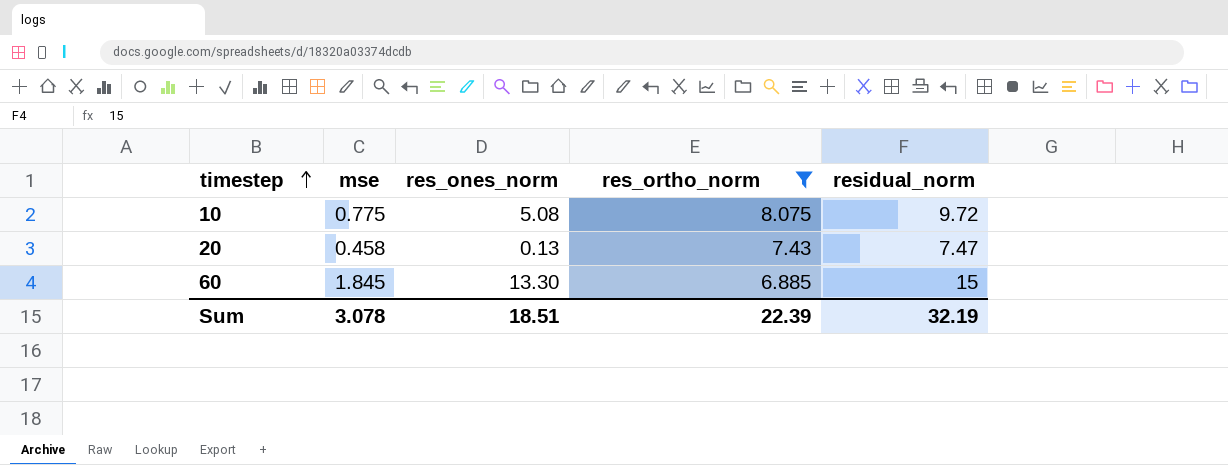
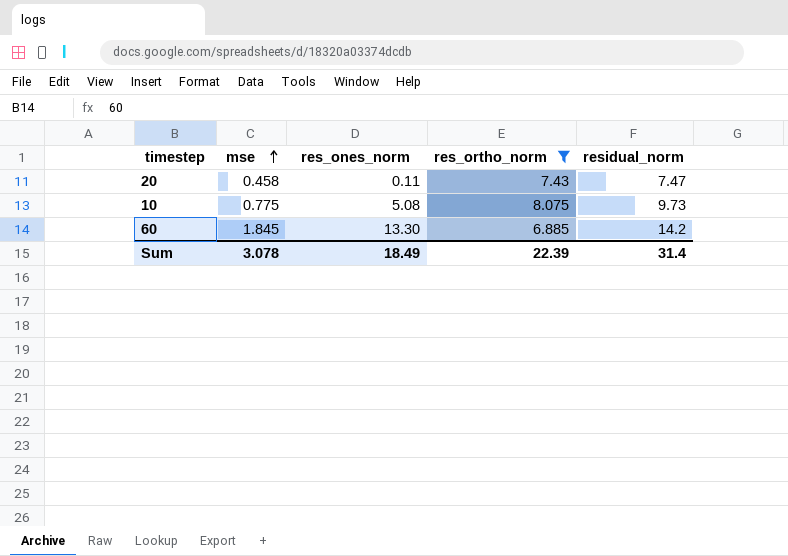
row order: timestep ascending -> mse ascending
20 | res_ones_norm: 0.13 -> 0.11
10 | residual_norm: 9.72 -> 9.73
60 | residual_norm: 15 -> 14.2
Sum | res_ones_norm: 18.51 -> 18.49
Sum | residual_norm: 32.19 -> 31.4

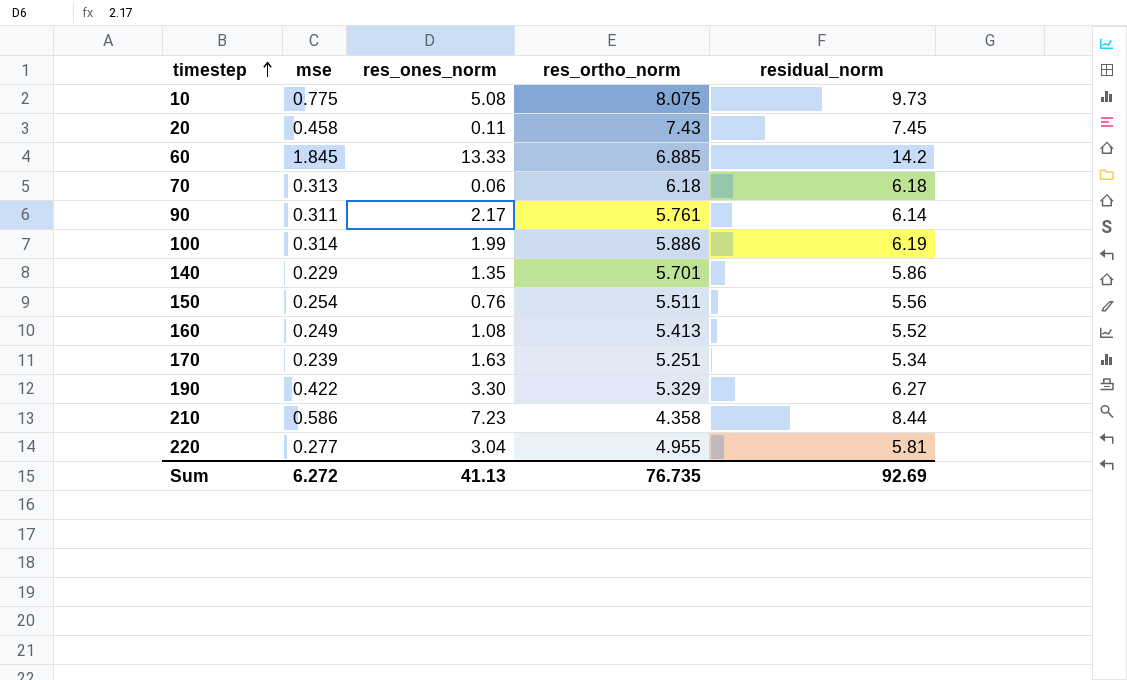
filter: res_ortho_norm >= 6.885 -> none
row order: mse ascending -> timestep ascending
20 | residual_norm: 7.47 -> 7.45
60 | res_ones_norm: 13.30 -> 13.33
Sum | mse: 3.078 -> 6.272
Sum | res_ones_norm: 18.49 -> 41.13
Sum | res_ortho_norm: 22.39 -> 76.735
Sum | residual_norm: 31.4 -> 92.69

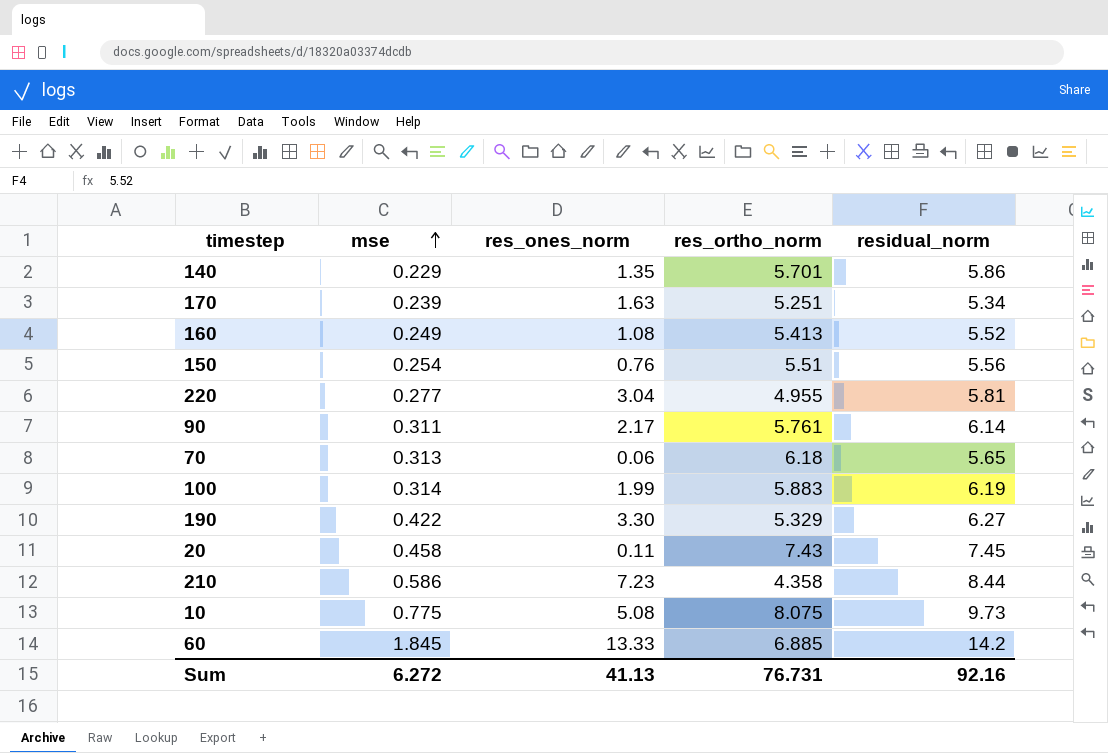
row order: timestep ascending -> mse ascending
150 | res_ortho_norm: 5.511 -> 5.51
70 | residual_norm: 6.18 -> 5.65
100 | res_ortho_norm: 5.886 -> 5.883
Sum | res_ortho_norm: 76.735 -> 76.731
Sum | residual_norm: 92.69 -> 92.16

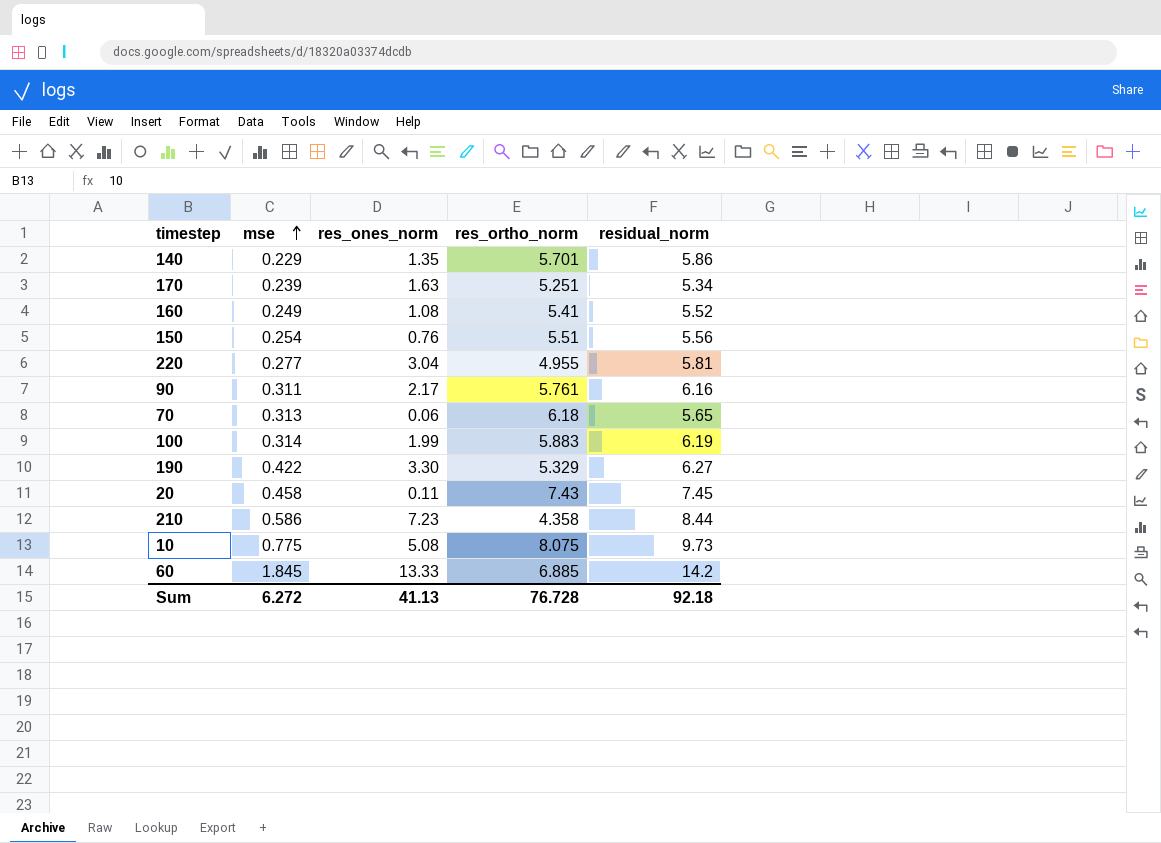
160 | res_ortho_norm: 5.413 -> 5.41
90 | residual_norm: 6.14 -> 6.16
Sum | res_ortho_norm: 76.731 -> 76.728
Sum | residual_norm: 92.16 -> 92.18

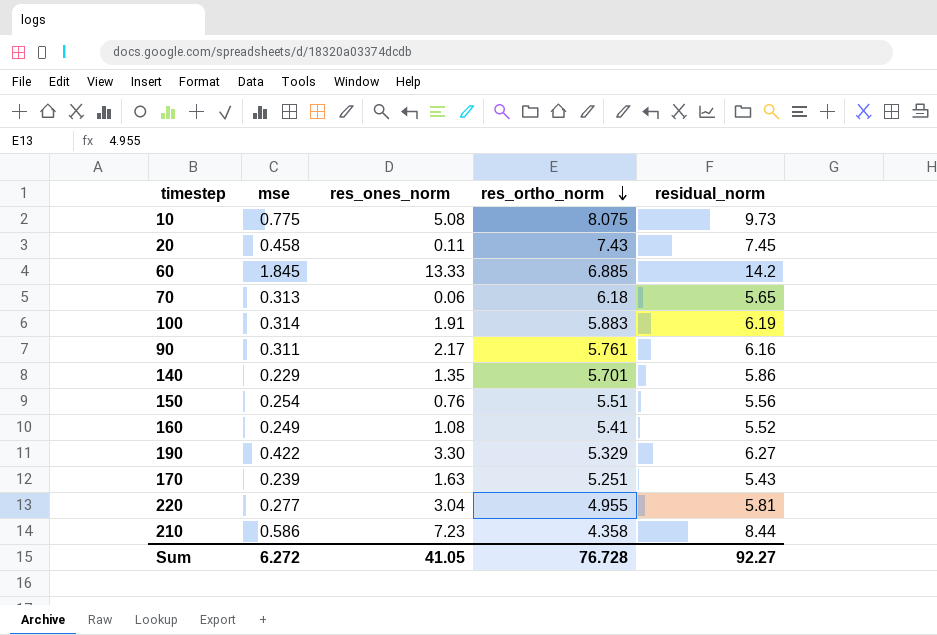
row order: mse ascending -> res_ortho_norm descending
100 | res_ones_norm: 1.99 -> 1.91
170 | residual_norm: 5.34 -> 5.43
Sum | res_ones_norm: 41.13 -> 41.05
Sum | residual_norm: 92.18 -> 92.27

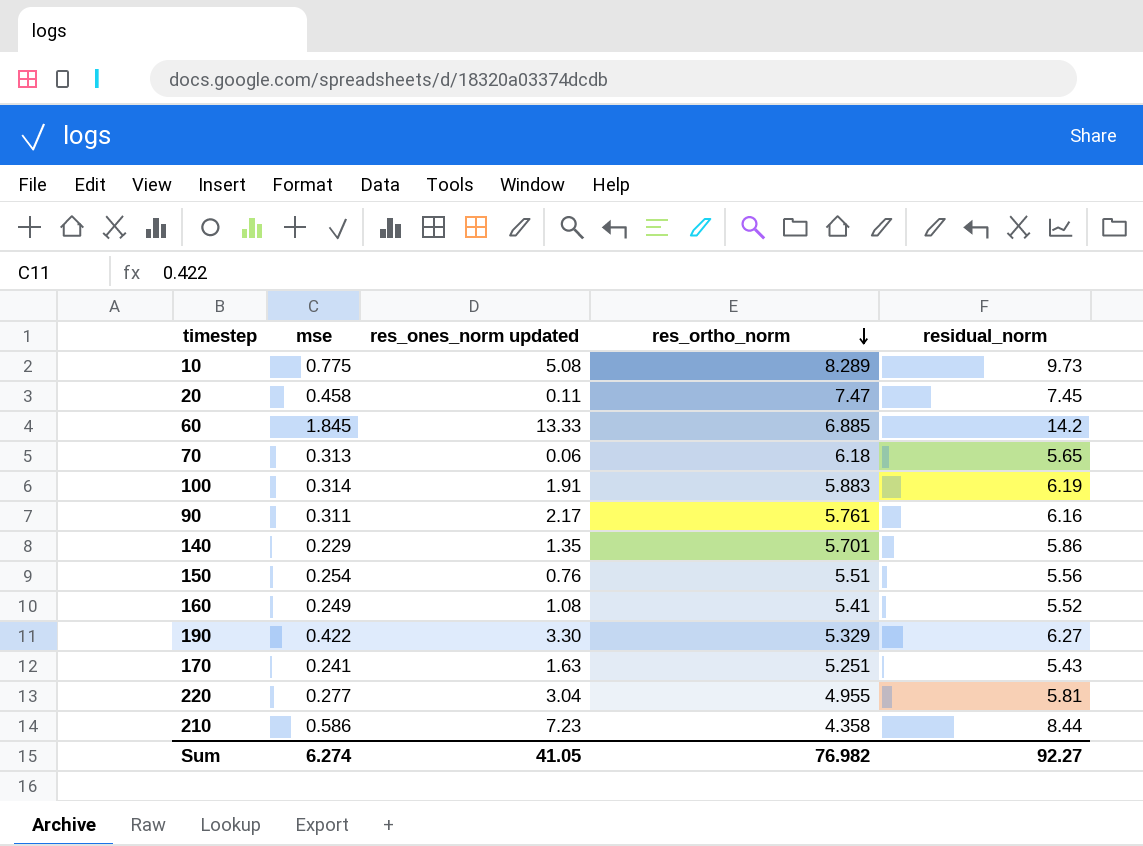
column name: res_ones_norm -> res_ones_norm updated
10 | res_ortho_norm: 8.075 -> 8.289
20 | res_ortho_norm: 7.43 -> 7.47
170 | mse: 0.239 -> 0.241
Sum | mse: 6.272 -> 6.274
Sum | res_ortho_norm: 76.728 -> 76.982

